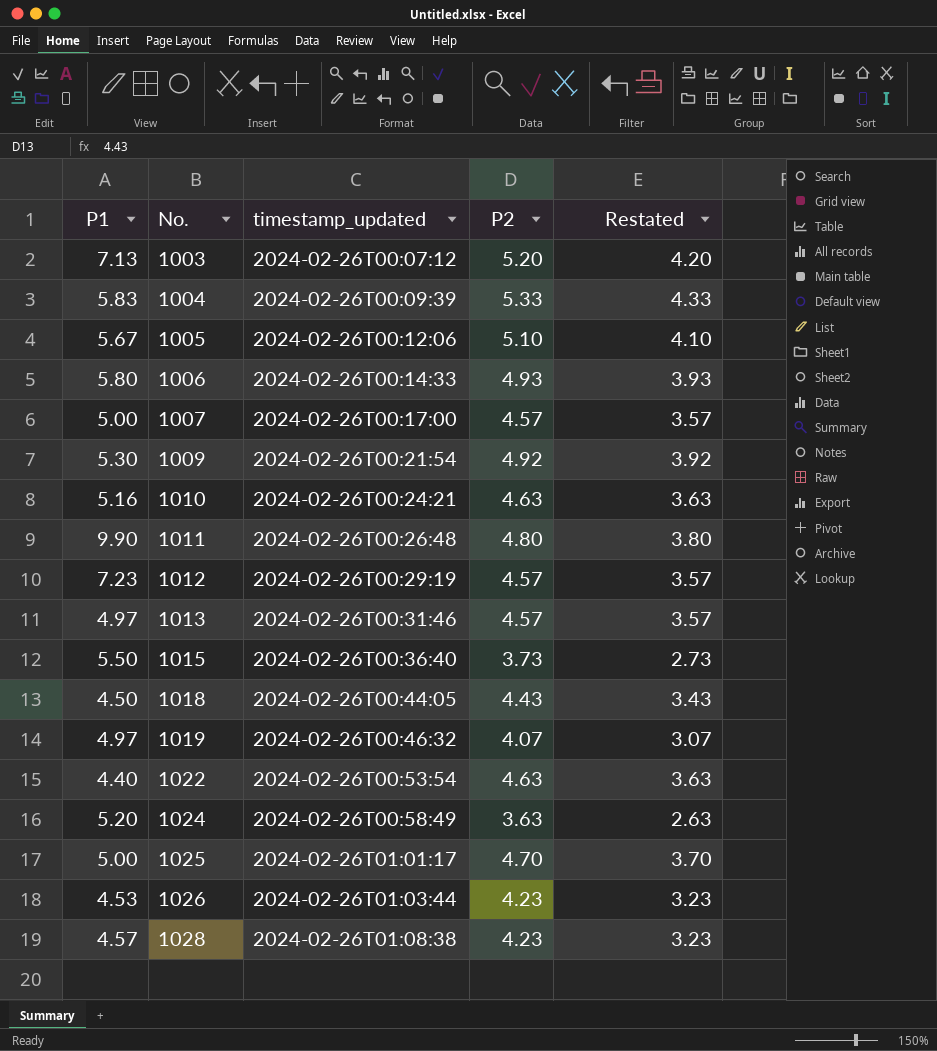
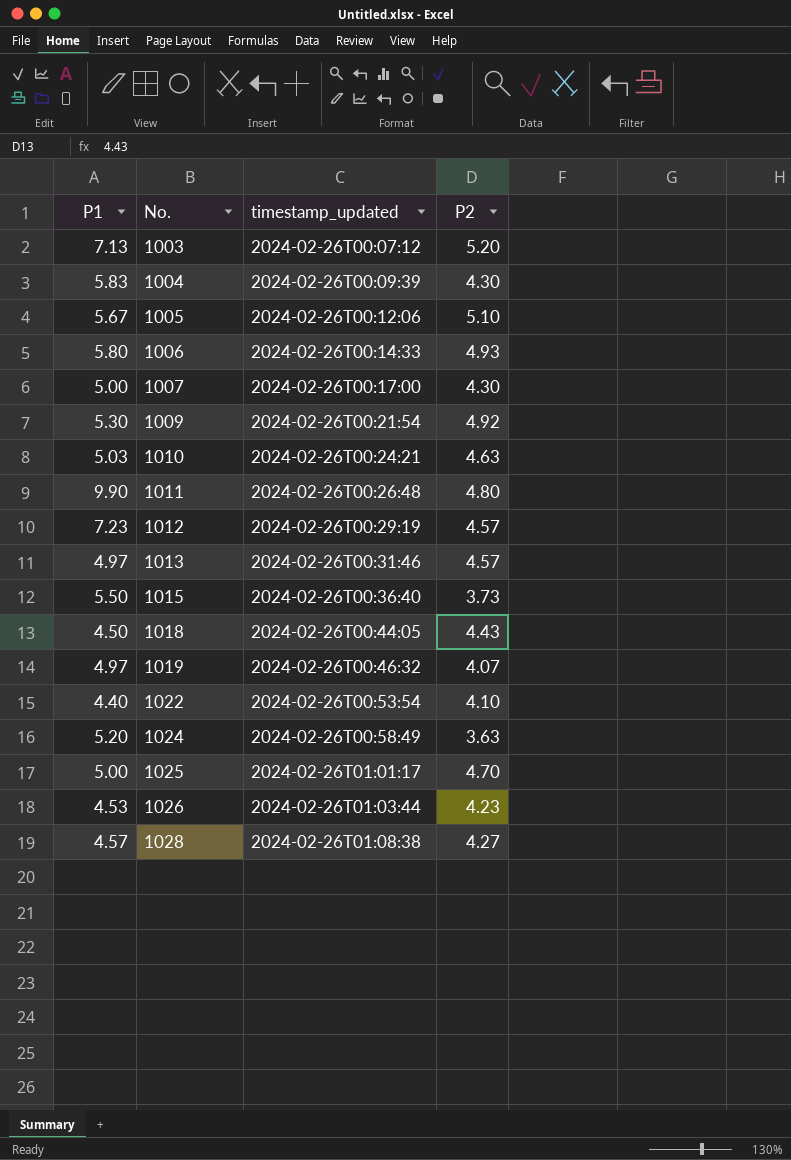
column Restated | formula: [P2] - 1 -> none
1004 | P2: 5.33 -> 4.30
1007 | P2: 4.57 -> 4.30
1010 | P1: 5.16 -> 5.03
1022 | P2: 4.63 -> 4.10
1028 | P2: 4.23 -> 4.27

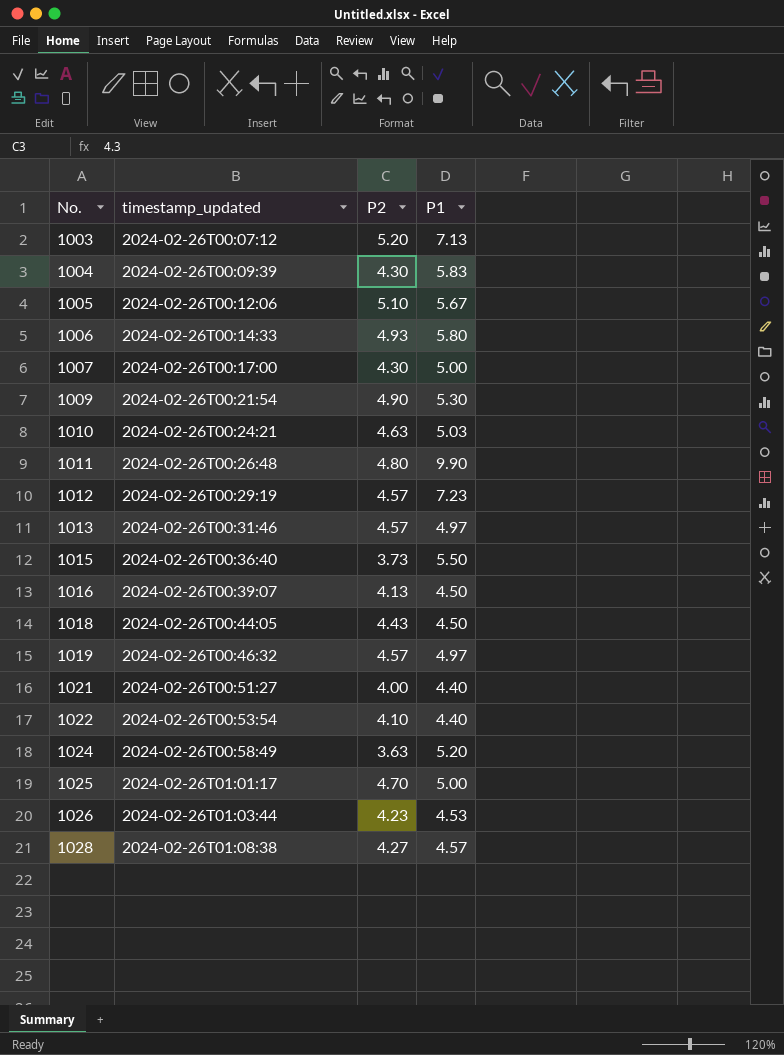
column P1 | position: 1 -> 4
1009 | P2: 4.92 -> 4.90
row 1016: none -> 2024-02-26T00:39:07 | 4.13 | 4.50
1019 | P2: 4.07 -> 4.57
row 1021: none -> 2024-02-26T00:51:27 | 4.00 | 4.40

